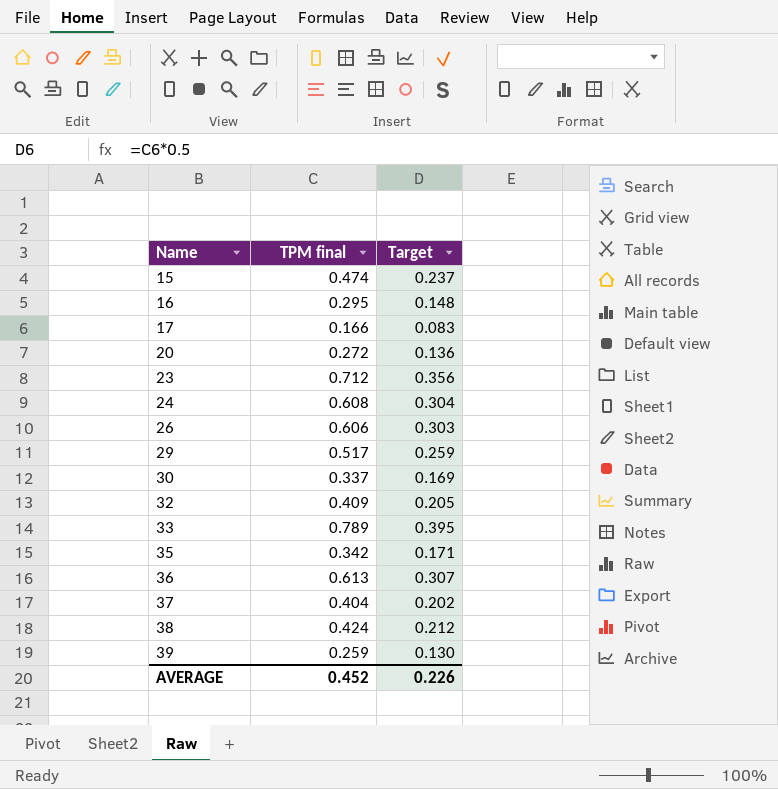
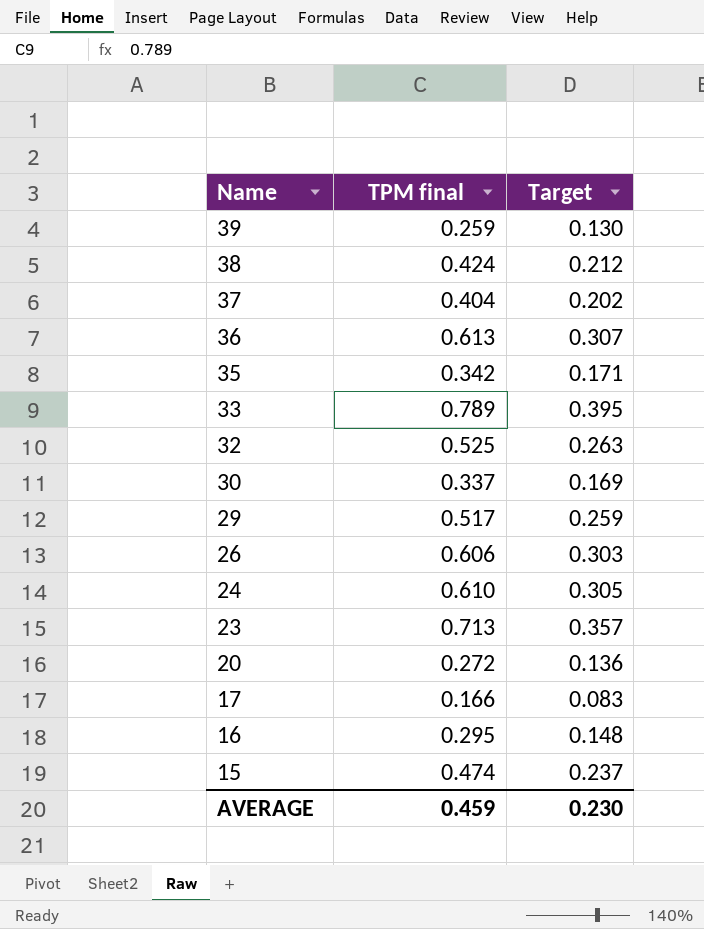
row order: Name ascending -> Name descending
32 | TPM final: 0.409 -> 0.525
32 | Target: 0.205 -> 0.263
24 | TPM final: 0.608 -> 0.610
24 | Target: 0.304 -> 0.305
23 | TPM final: 0.712 -> 0.713
23 | Target: 0.356 -> 0.357
AVERAGE | TPM final: 0.452 -> 0.459
AVERAGE | Target: 0.226 -> 0.230

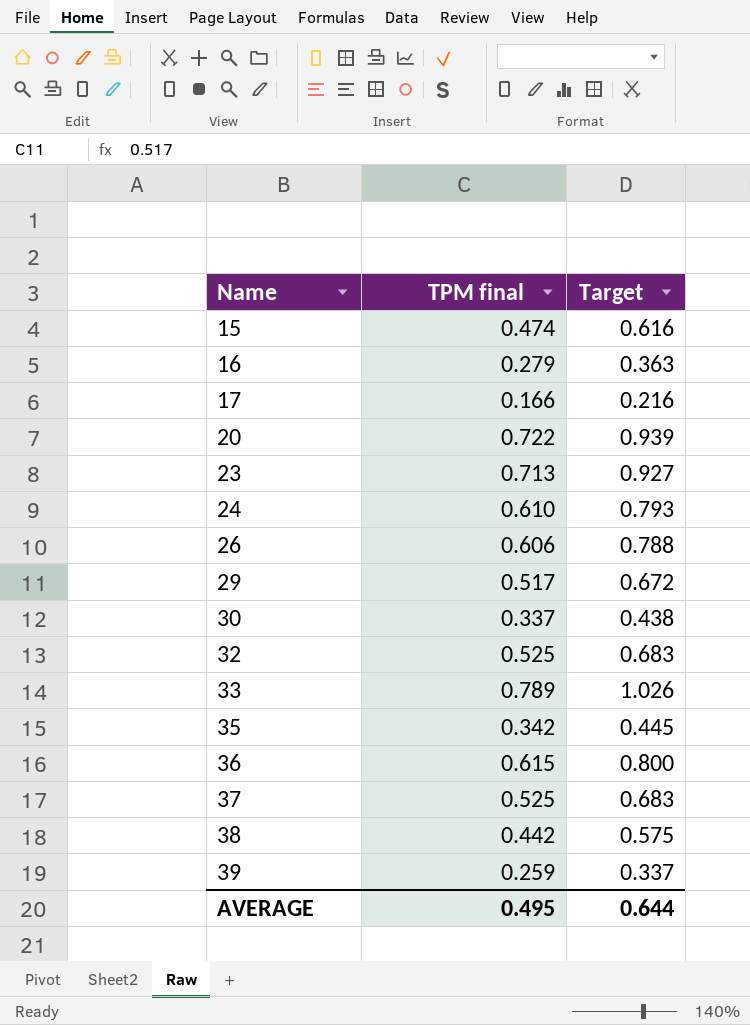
row order: Name descending -> Name ascending
column Target | formula: [TPM final] * 0.5 -> [TPM final] * 1.3
16 | TPM final: 0.295 -> 0.279
20 | TPM final: 0.272 -> 0.722
36 | TPM final: 0.613 -> 0.615
37 | TPM final: 0.404 -> 0.525
38 | TPM final: 0.424 -> 0.442
AVERAGE | TPM final: 0.459 -> 0.495
AVERAGE | Target: 0.230 -> 0.644

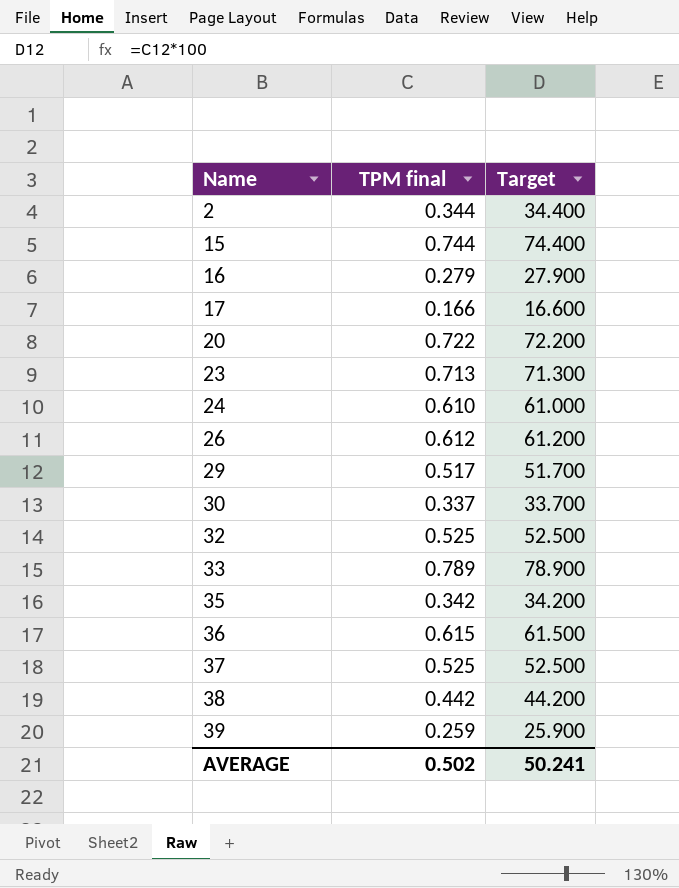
column Target | formula: [TPM final] * 1.3 -> [TPM final] * 100
row 2: none -> 0.344 | 34.400
15 | TPM final: 0.474 -> 0.744
26 | TPM final: 0.606 -> 0.612
AVERAGE | TPM final: 0.495 -> 0.502
AVERAGE | Target: 0.644 -> 50.241

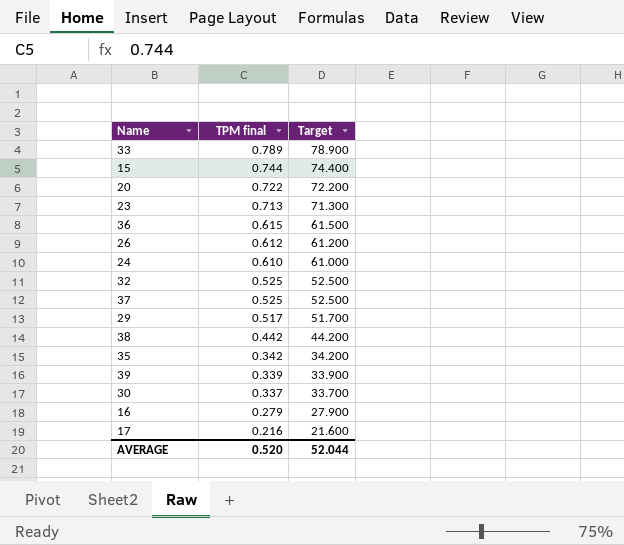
row order: Name ascending -> TPM final descending
row 2: 0.344 | 34.400 -> none
39 | TPM final: 0.259 -> 0.339
39 | Target: 25.900 -> 33.900
17 | TPM final: 0.166 -> 0.216
17 | Target: 16.600 -> 21.600
AVERAGE | TPM final: 0.502 -> 0.520
AVERAGE | Target: 50.241 -> 52.044

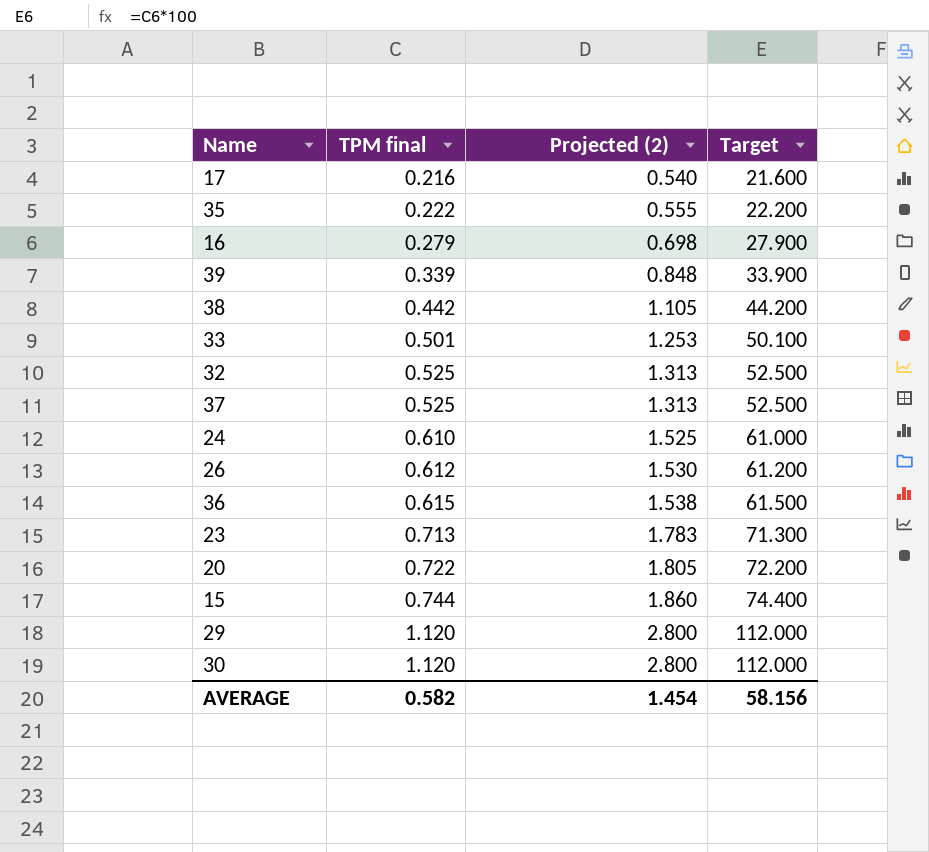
row order: TPM final descending -> TPM final ascending
column Projected (2) | formula: none -> [TPM final] * 2.5
35 | TPM final: 0.342 -> 0.222
35 | Target: 34.200 -> 22.200
33 | TPM final: 0.789 -> 0.501
33 | Target: 78.900 -> 50.100
29 | TPM final: 0.517 -> 1.120
29 | Target: 51.700 -> 112.000
30 | TPM final: 0.337 -> 1.120
30 | Target: 33.700 -> 112.000
AVERAGE | TPM final: 0.520 -> 0.582
AVERAGE | Target: 52.044 -> 58.156

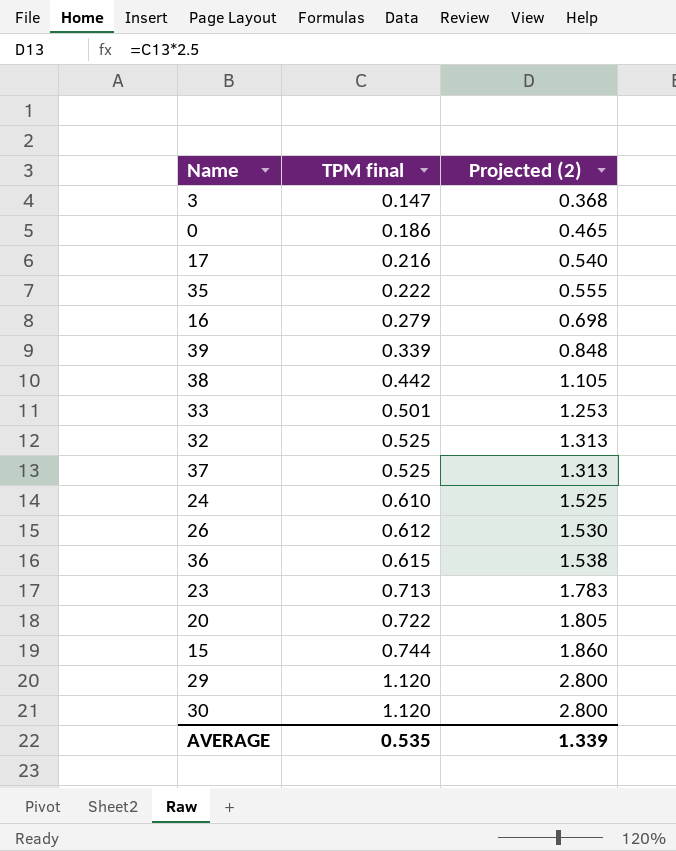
column Target | formula: [TPM final] * 100 -> none
row 3: none -> 0.147 | 0.368
row 0: none -> 0.186 | 0.465
AVERAGE | TPM final: 0.582 -> 0.535
AVERAGE | Projected (2): 1.454 -> 1.339

